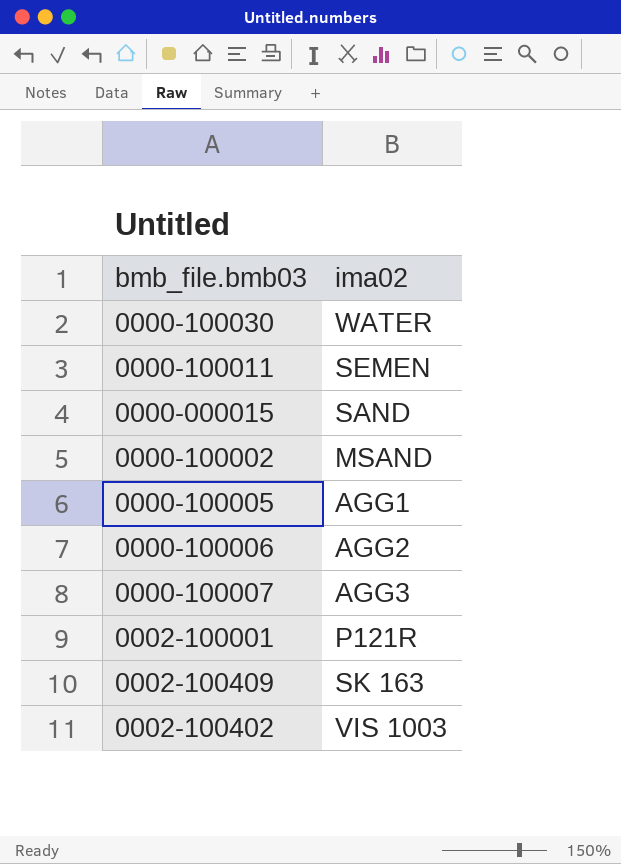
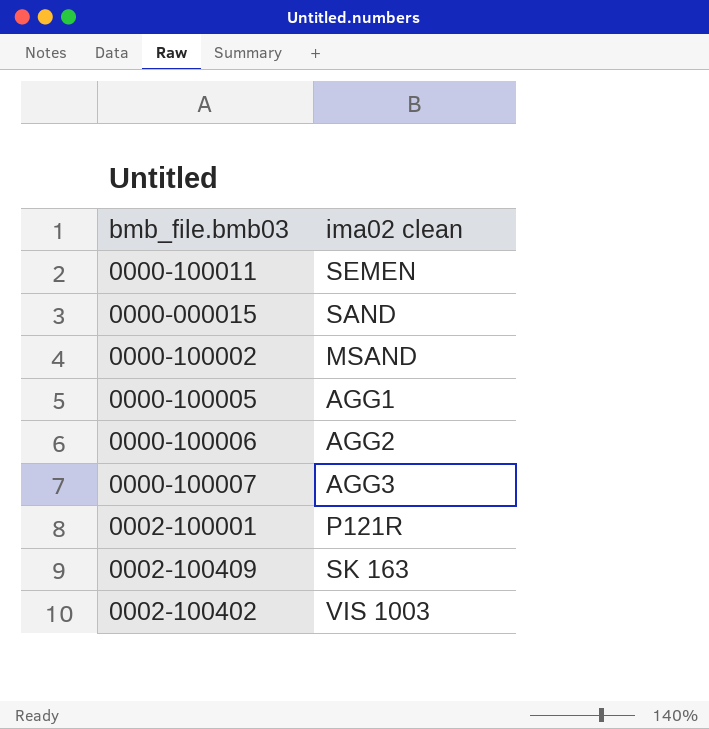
column name: ima02 -> ima02 clean
row 0000-100030: WATER -> none

